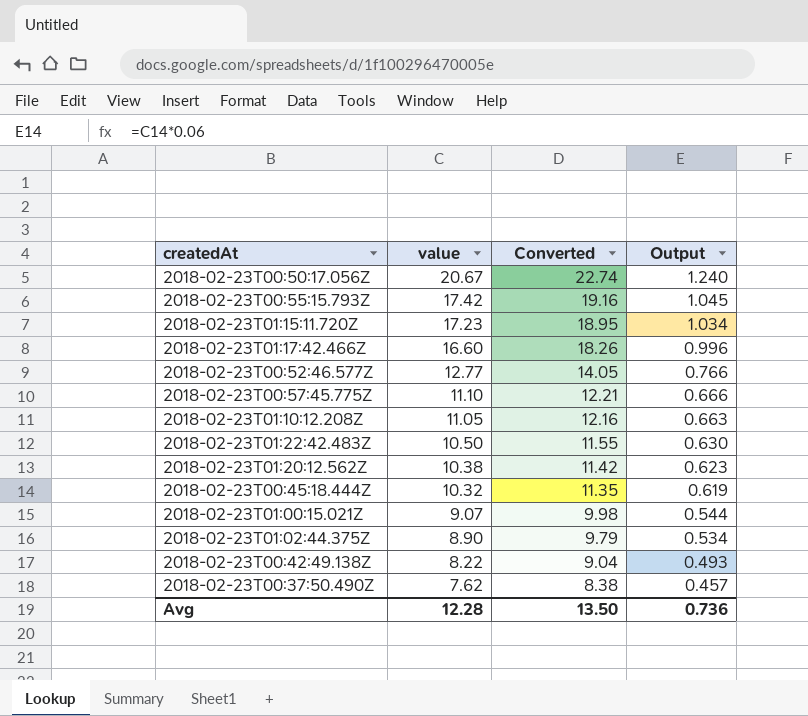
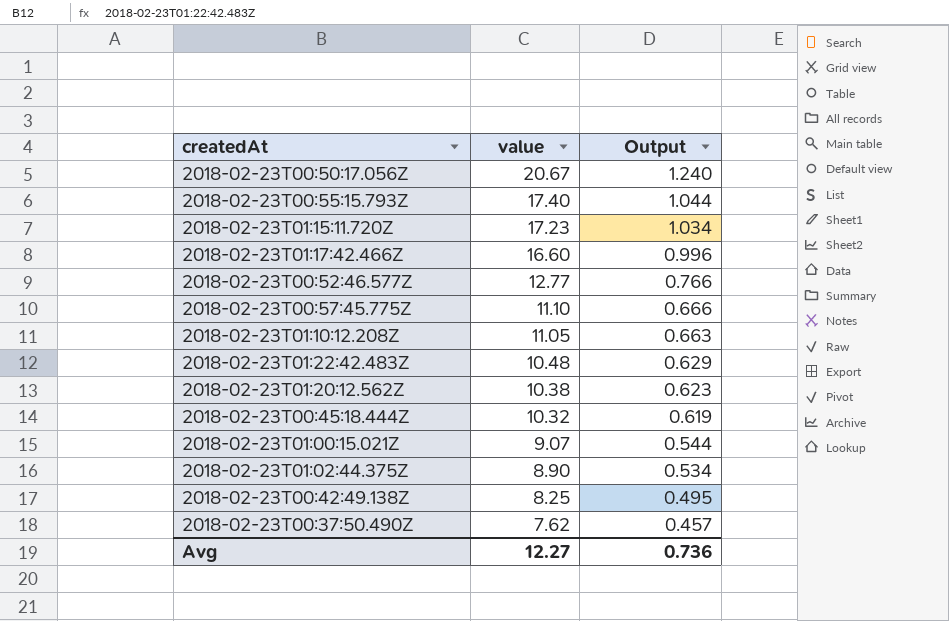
column Converted | formula: [value] * 1.1 -> none
2018-02-23T00:55:15.793Z | value: 17.42 -> 17.40
2018-02-23T00:55:15.793Z | Output: 1.045 -> 1.044
2018-02-23T01:22:42.483Z | value: 10.50 -> 10.48
2018-02-23T01:22:42.483Z | Output: 0.630 -> 0.629
2018-02-23T00:42:49.138Z | value: 8.22 -> 8.25
2018-02-23T00:42:49.138Z | Output: 0.493 -> 0.495
Avg | value: 12.28 -> 12.27

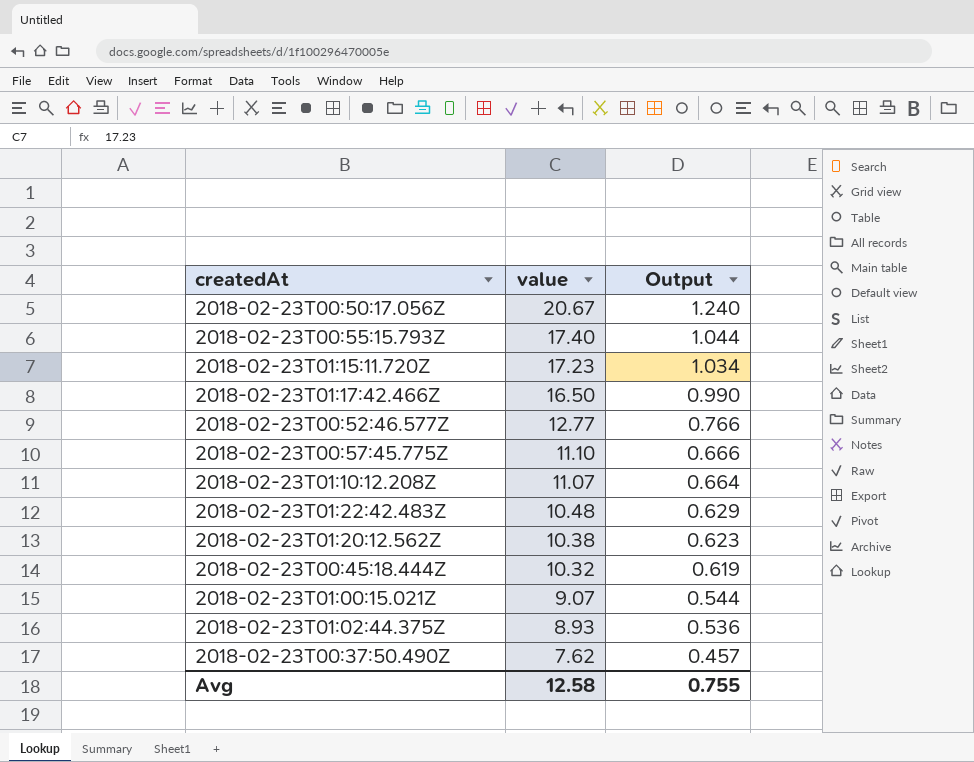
row 2018-02-23T00:42:49.138Z: 8.25 | 0.495 -> none
2018-02-23T01:17:42.466Z | value: 16.60 -> 16.50
2018-02-23T01:17:42.466Z | Output: 0.996 -> 0.990
2018-02-23T01:10:12.208Z | value: 11.05 -> 11.07
2018-02-23T01:10:12.208Z | Output: 0.663 -> 0.664
2018-02-23T01:02:44.375Z | value: 8.90 -> 8.93
2018-02-23T01:02:44.375Z | Output: 0.534 -> 0.536
Avg | value: 12.27 -> 12.58
Avg | Output: 0.736 -> 0.755

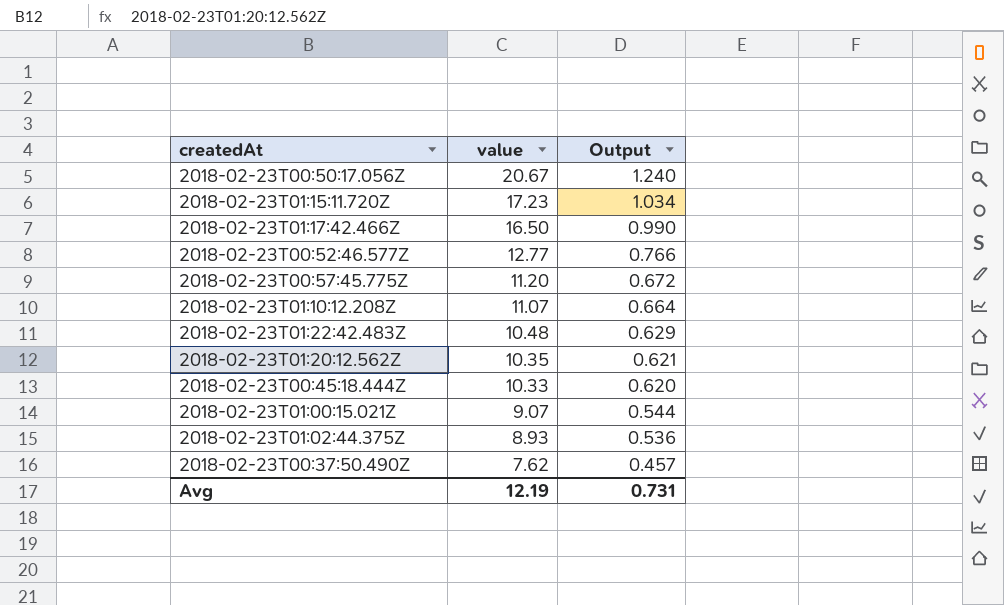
row 2018-02-23T00:55:15.793Z: 17.40 | 1.044 -> none
2018-02-23T00:57:45.775Z | value: 11.10 -> 11.20
2018-02-23T00:57:45.775Z | Output: 0.666 -> 0.672
2018-02-23T01:20:12.562Z | value: 10.38 -> 10.35
2018-02-23T01:20:12.562Z | Output: 0.623 -> 0.621
2018-02-23T00:45:18.444Z | value: 10.32 -> 10.33
2018-02-23T00:45:18.444Z | Output: 0.619 -> 0.620
Avg | value: 12.58 -> 12.19
Avg | Output: 0.755 -> 0.731

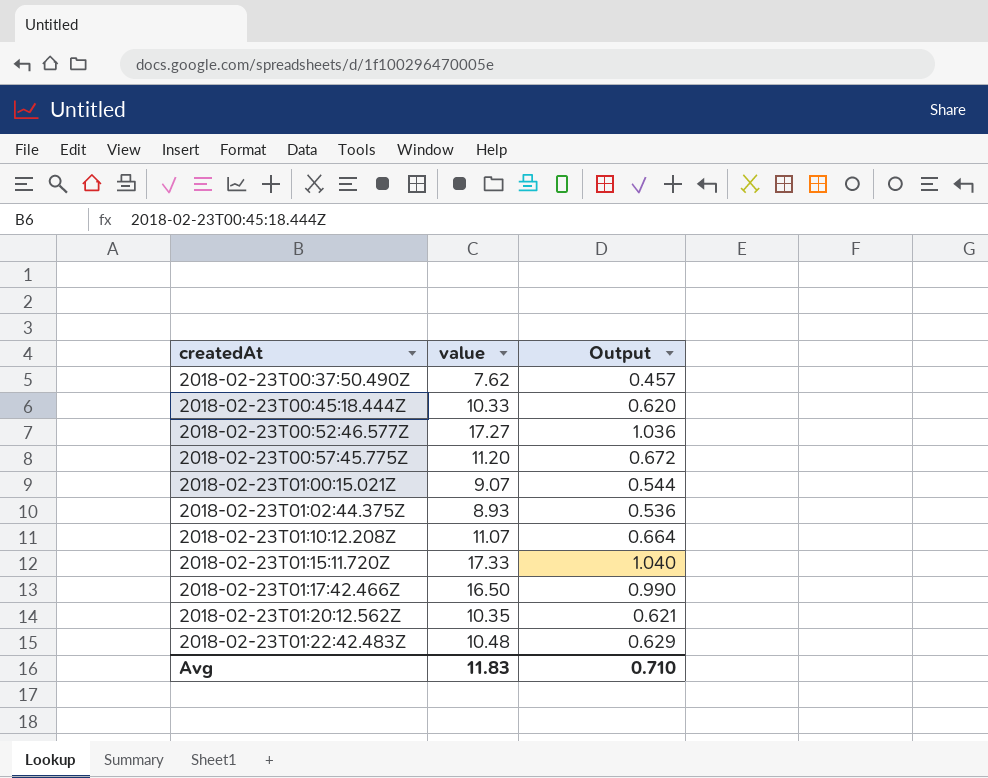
row order: value descending -> createdAt ascending
row 2018-02-23T00:50:17.056Z: 20.67 | 1.240 -> none
2018-02-23T00:52:46.577Z | value: 12.77 -> 17.27
2018-02-23T00:52:46.577Z | Output: 0.766 -> 1.036
2018-02-23T01:15:11.720Z | value: 17.23 -> 17.33
2018-02-23T01:15:11.720Z | Output: 1.034 -> 1.040
Avg | value: 12.19 -> 11.83
Avg | Output: 0.731 -> 0.710

